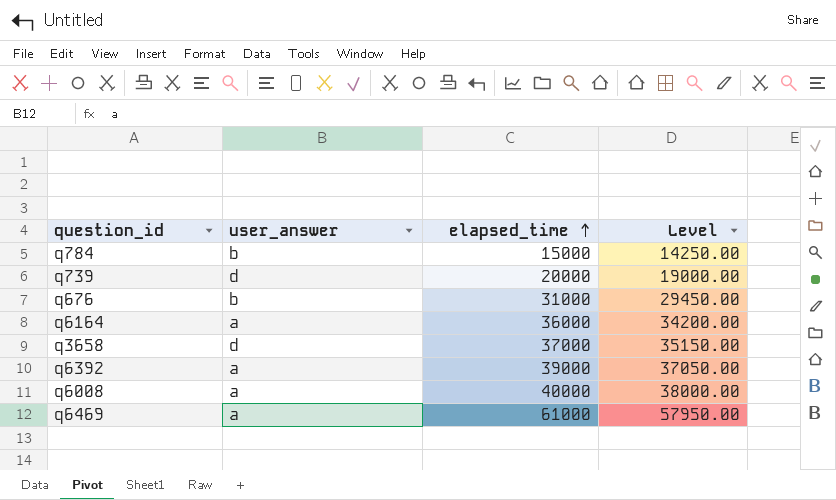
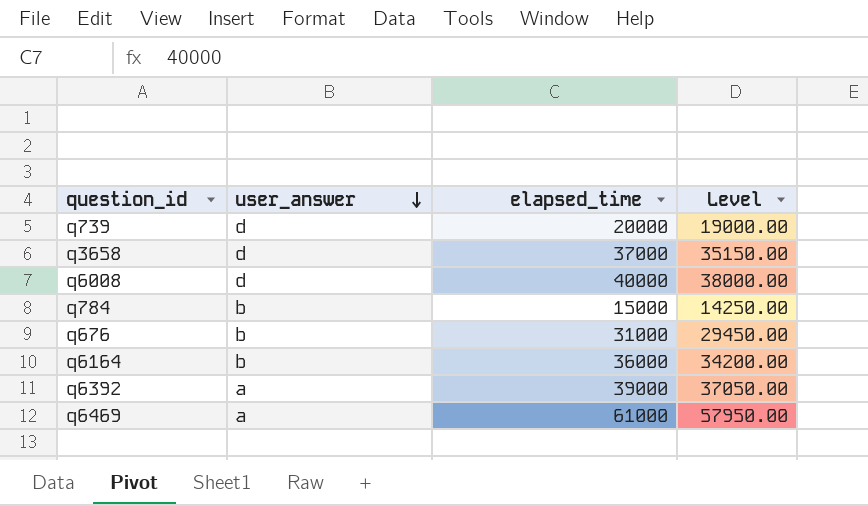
row order: elapsed_time ascending -> user_answer descending
q6008 | user_answer: a -> d
q6164 | user_answer: a -> b

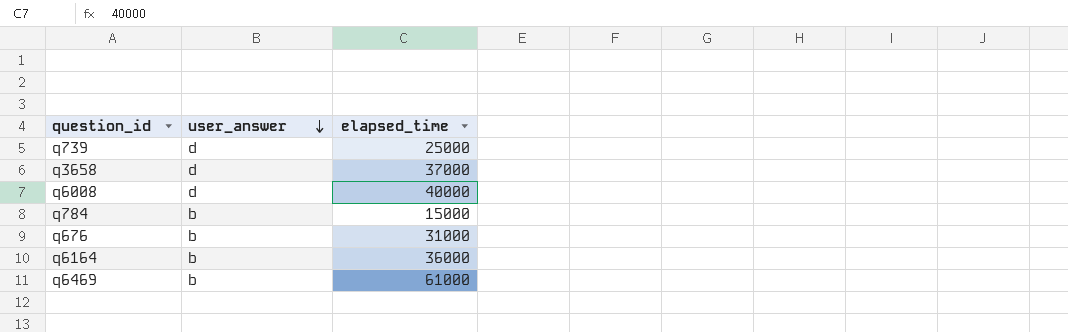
column Level | formula: [elapsed_time] * 0.95 -> none
row q6392: a | 39000 | 37050.00 -> none
q739 | elapsed_time: 20000 -> 25000
q6469 | user_answer: a -> b

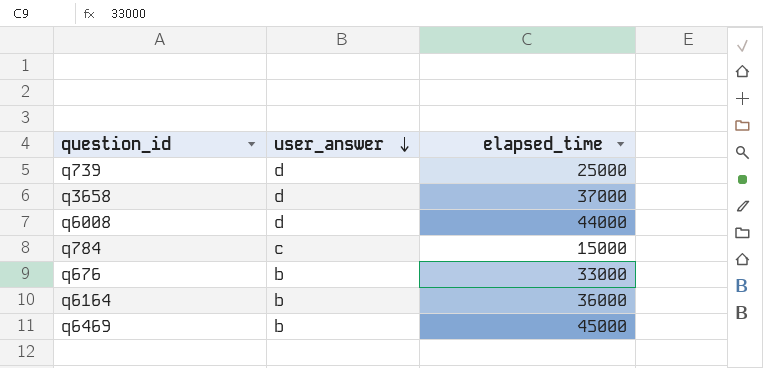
q6008 | elapsed_time: 40000 -> 44000
q784 | user_answer: b -> c
q676 | elapsed_time: 31000 -> 33000
q6469 | elapsed_time: 61000 -> 45000

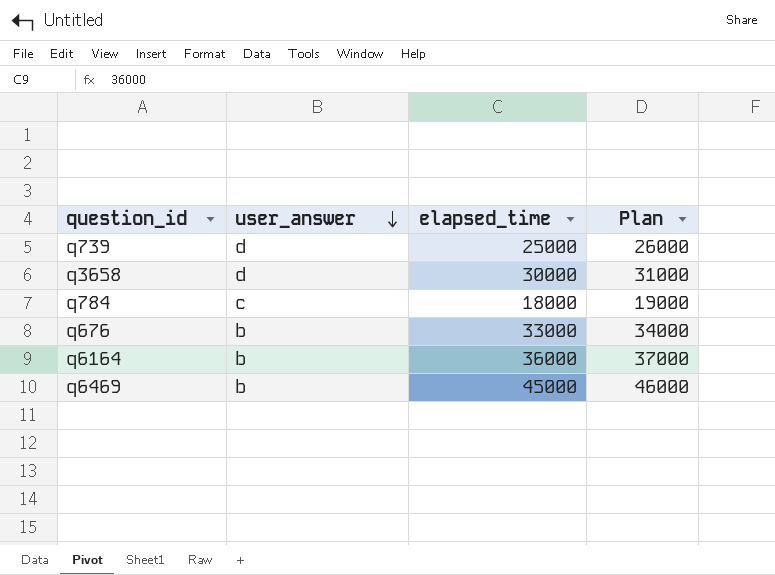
column Plan | formula: none -> [elapsed_time] + 1000
row q6008: d | 44000 -> none
q3658 | elapsed_time: 37000 -> 30000
q784 | elapsed_time: 15000 -> 18000

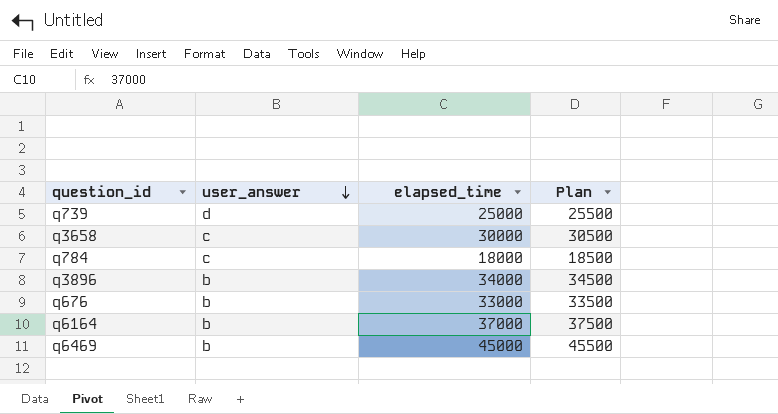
column Plan | formula: [elapsed_time] + 1000 -> [elapsed_time] + 500
q3658 | user_answer: d -> c
row q3896: none -> b | 34000 | 34500
q6164 | elapsed_time: 36000 -> 37000

